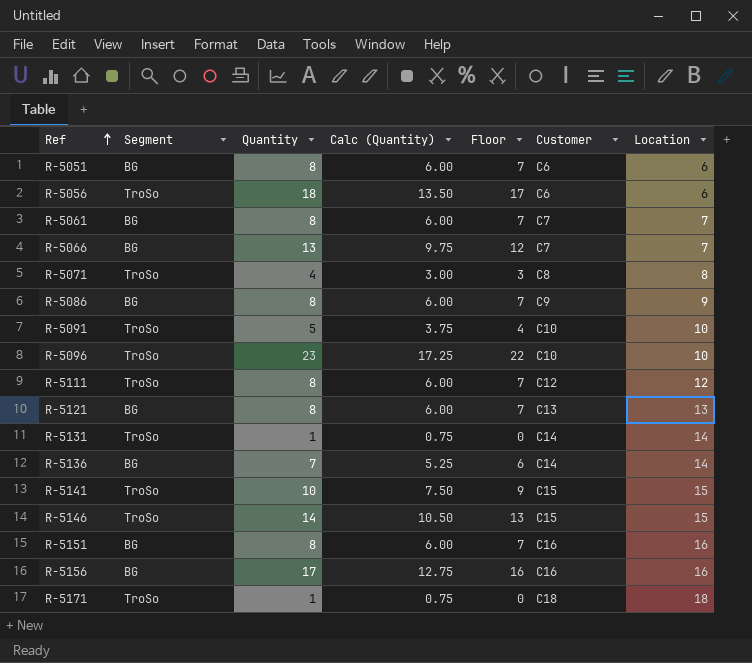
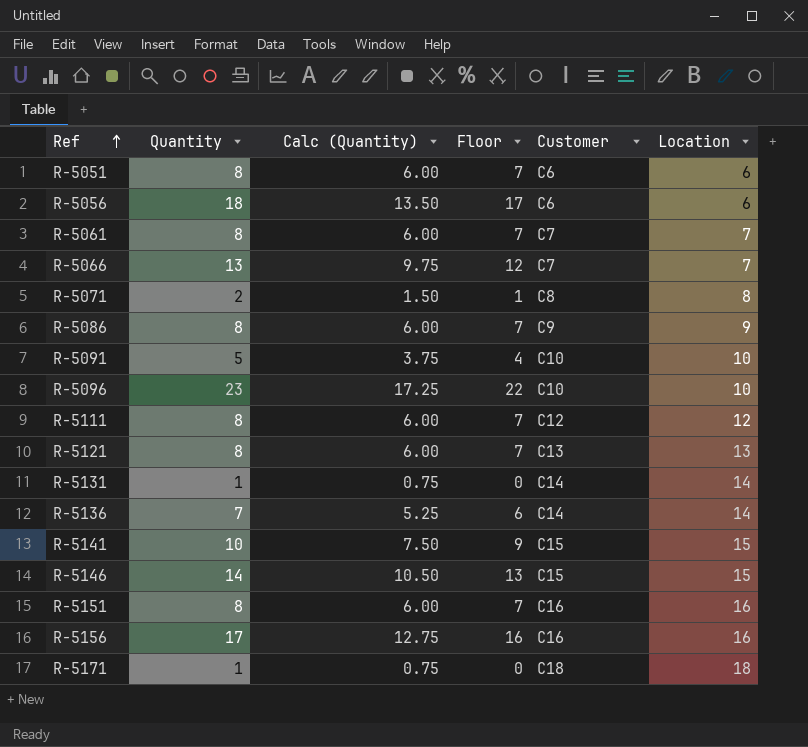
column Segment | position: 2 -> none
R-5071 | Quantity: 4 -> 2
R-5071 | Calc (Quantity): 3.00 -> 1.50
R-5071 | Floor: 3 -> 1

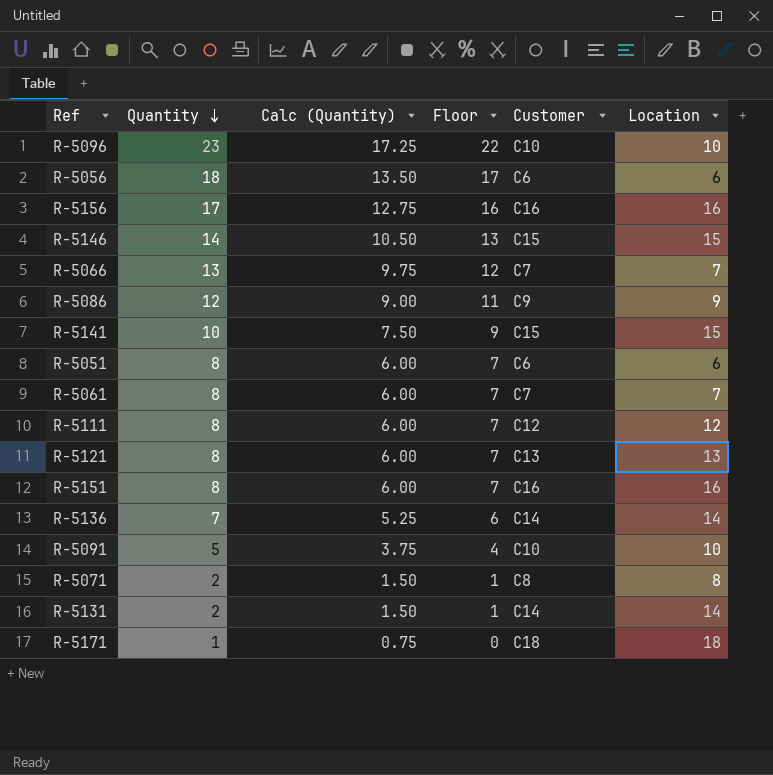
row order: Ref ascending -> Quantity descending
R-5086 | Quantity: 8 -> 12
R-5086 | Calc (Quantity): 6.00 -> 9.00
R-5086 | Floor: 7 -> 11
R-5131 | Quantity: 1 -> 2
R-5131 | Calc (Quantity): 0.75 -> 1.50
R-5131 | Floor: 0 -> 1

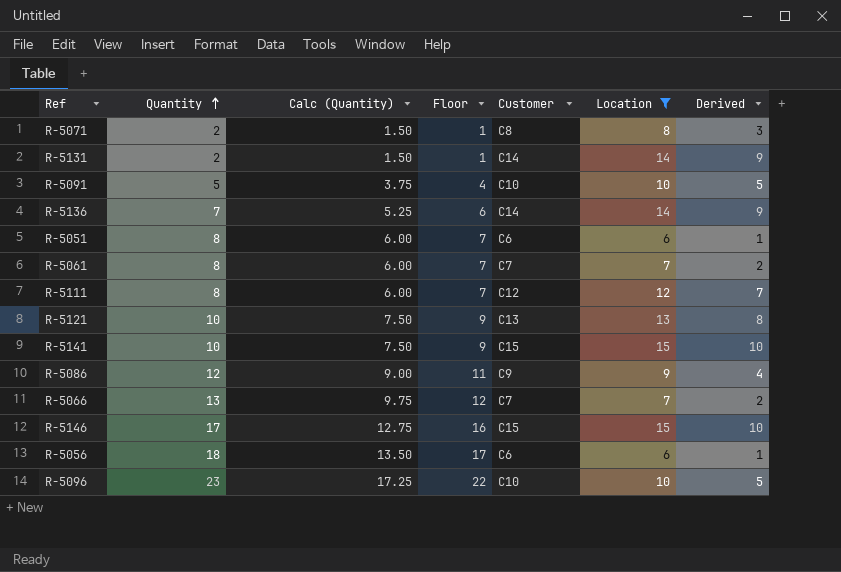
filter: none -> Location <= 15
row order: Quantity descending -> Quantity ascending
column Derived | formula: none -> [Location] - 5
R-5121 | Quantity: 8 -> 10
R-5121 | Calc (Quantity): 6.00 -> 7.50
R-5121 | Floor: 7 -> 9
R-5146 | Quantity: 14 -> 17
R-5146 | Calc (Quantity): 10.50 -> 12.75
R-5146 | Floor: 13 -> 16

